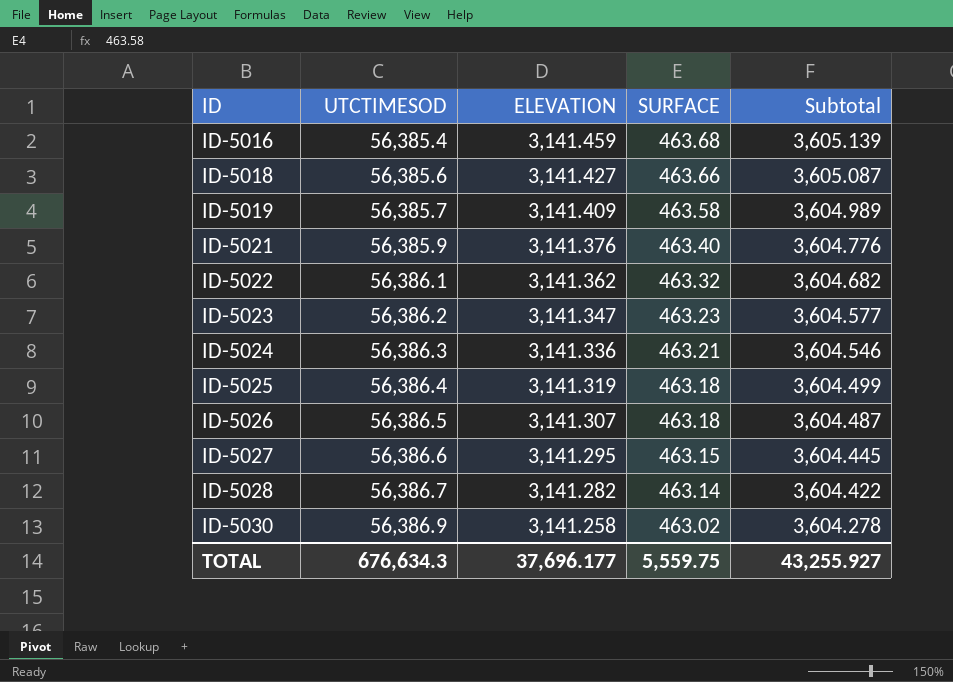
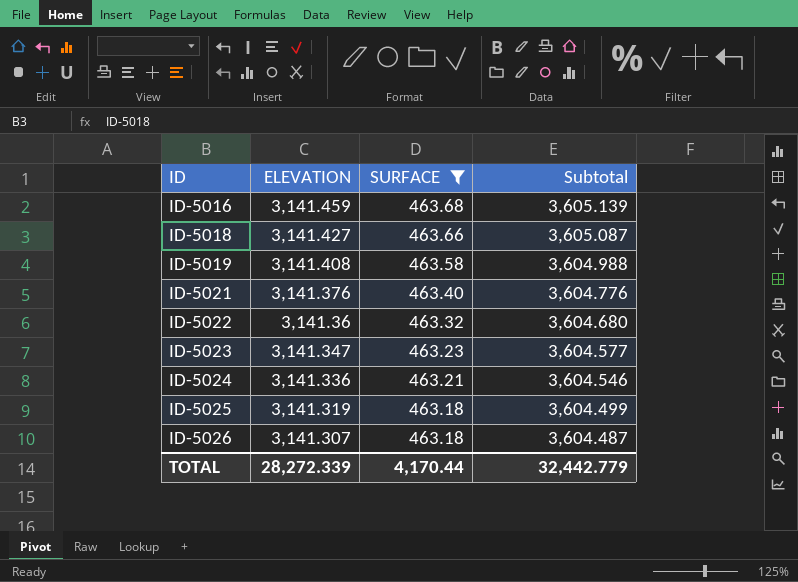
filter: none -> SURFACE >= 463.18
column UTCTIMESOD | position: 2 -> none
ID-5019 | ELEVATION: 3,141.409 -> 3,141.408
ID-5019 | Subtotal: 3,604.989 -> 3,604.988
ID-5022 | ELEVATION: 3,141.362 -> 3,141.36
ID-5022 | Subtotal: 3,604.682 -> 3,604.680
TOTAL | ELEVATION: 37,696.177 -> 28,272.339
TOTAL | SURFACE: 5,559.75 -> 4,170.44
TOTAL | Subtotal: 43,255.927 -> 32,442.779

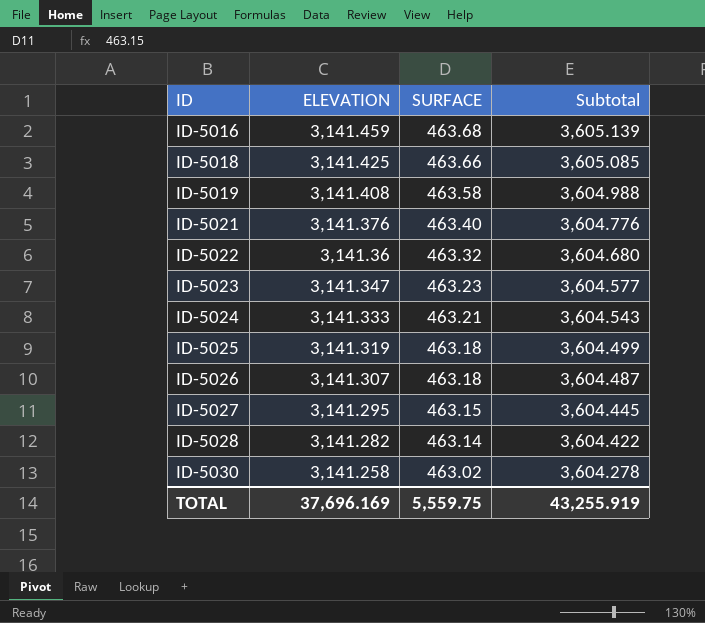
filter: SURFACE >= 463.18 -> none
ID-5018 | ELEVATION: 3,141.427 -> 3,141.425
ID-5018 | Subtotal: 3,605.087 -> 3,605.085
ID-5024 | ELEVATION: 3,141.336 -> 3,141.333
ID-5024 | Subtotal: 3,604.546 -> 3,604.543
TOTAL | ELEVATION: 28,272.339 -> 37,696.169
TOTAL | SURFACE: 4,170.44 -> 5,559.75
TOTAL | Subtotal: 32,442.779 -> 43,255.919

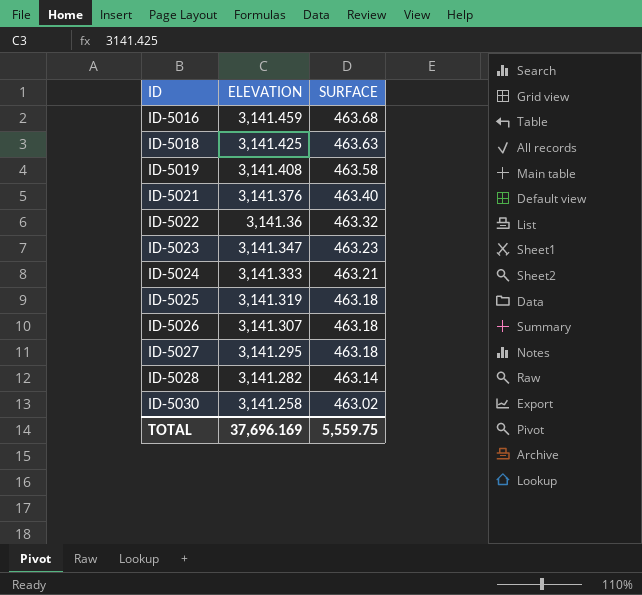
column Subtotal | formula: [ELEVATION] + [SURFACE] -> none
ID-5018 | SURFACE: 463.66 -> 463.63
ID-5027 | SURFACE: 463.15 -> 463.18

